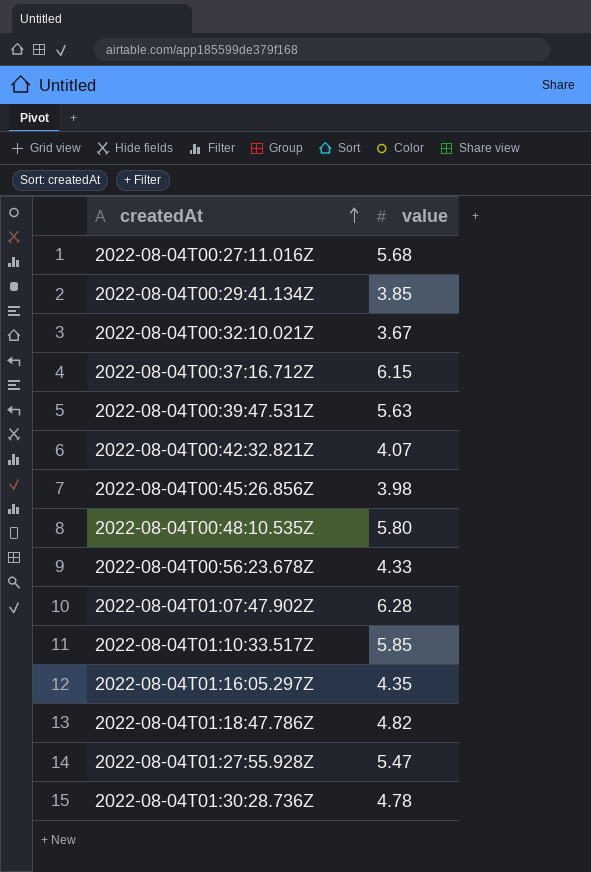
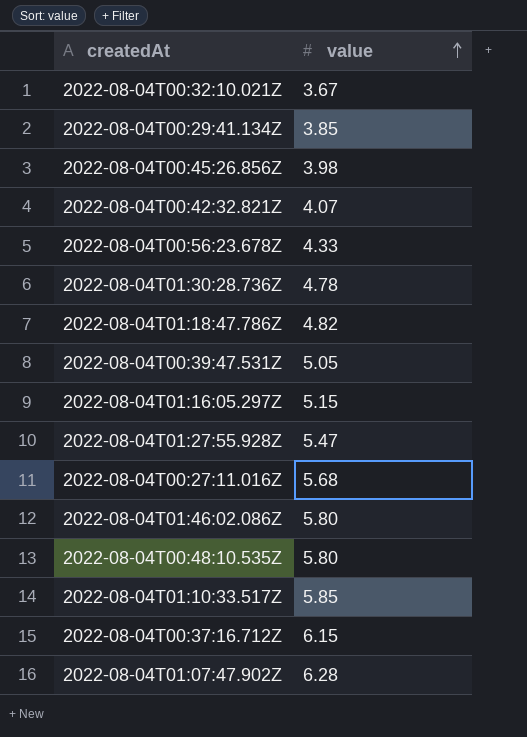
row order: createdAt ascending -> value ascending
2022-08-04T00:39:47.531Z | value: 5.63 -> 5.05
2022-08-04T01:16:05.297Z | value: 4.35 -> 5.15
row 2022-08-04T01:46:02.086Z: none -> 5.80

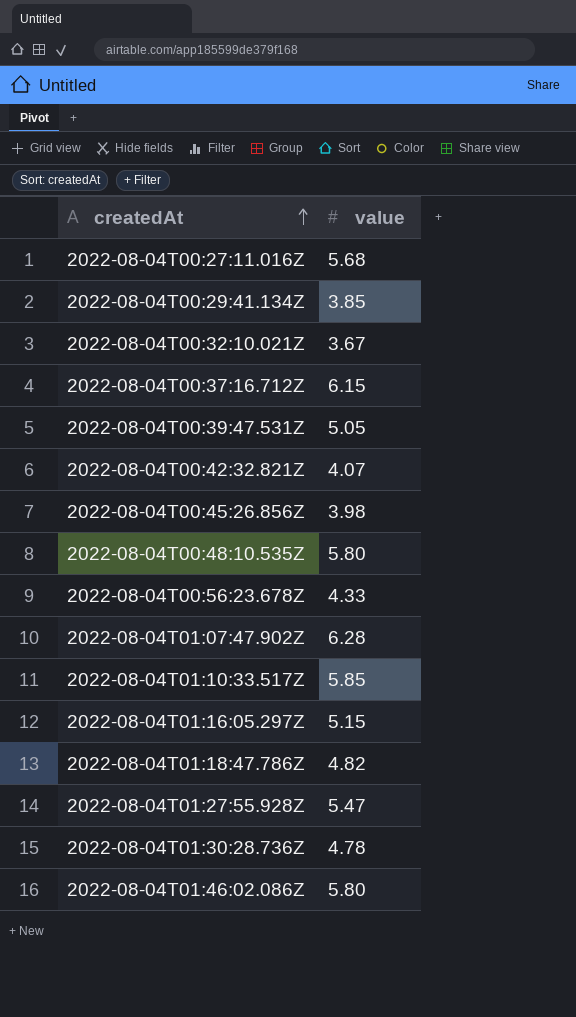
row order: value ascending -> createdAt ascending

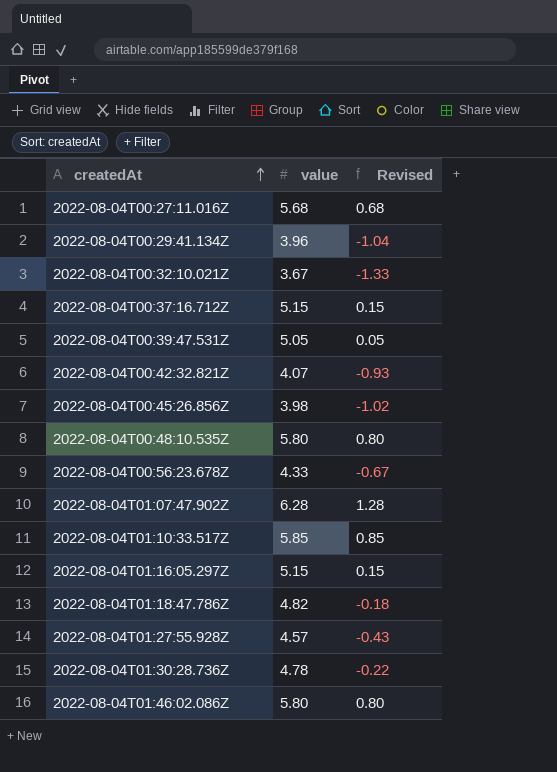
column Revised | formula: none -> [value] - 5
2022-08-04T00:29:41.134Z | value: 3.85 -> 3.96
2022-08-04T00:37:16.712Z | value: 6.15 -> 5.15
2022-08-04T01:27:55.928Z | value: 5.47 -> 4.57

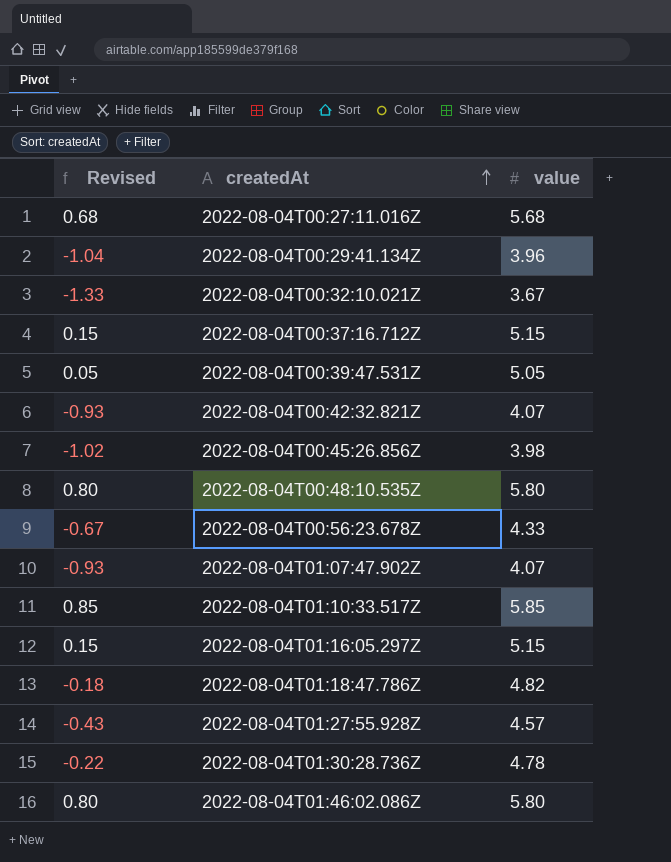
column Revised | position: 3 -> 1
2022-08-04T01:07:47.902Z | Revised: 1.28 -> -0.93
2022-08-04T01:07:47.902Z | value: 6.28 -> 4.07

